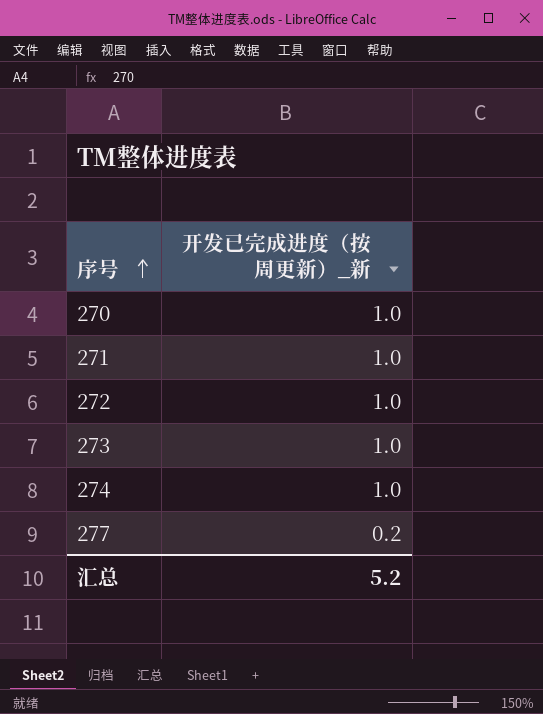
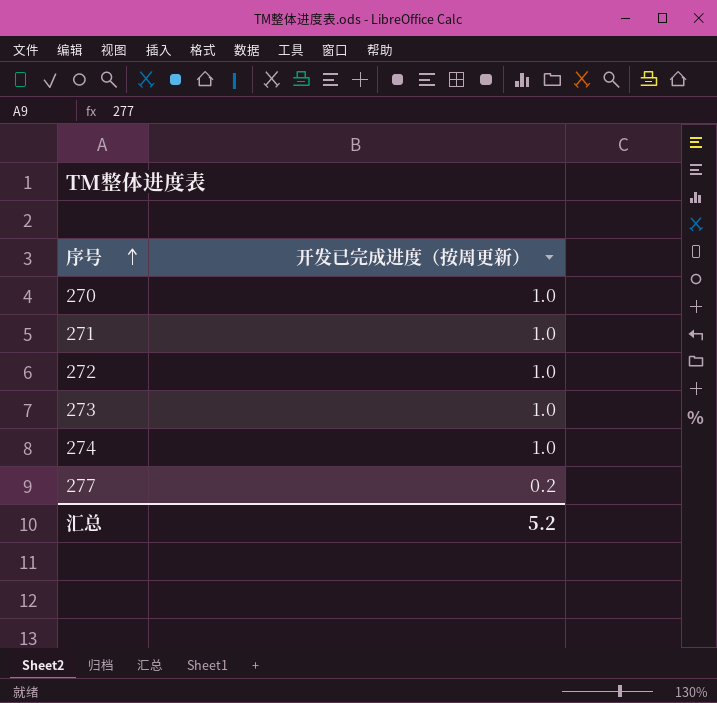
column name: 开发已完成进度（按周更新）_新 -> 开发已完成进度（按周更新）

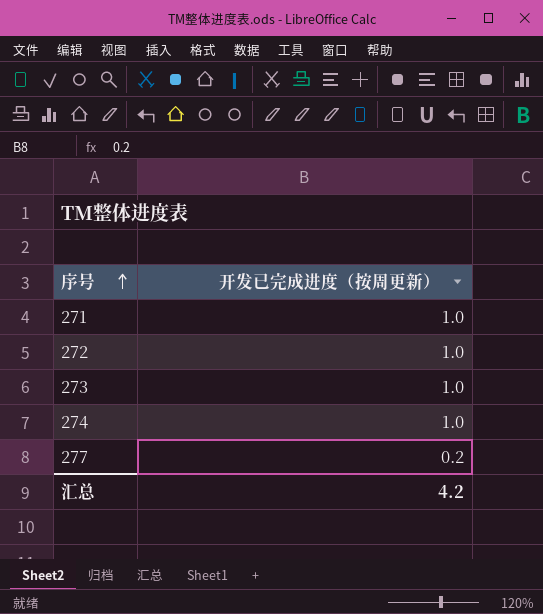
row 270: 1.0 -> none
汇总 | 开发已完成进度（按周更新）: 5.2 -> 4.2

